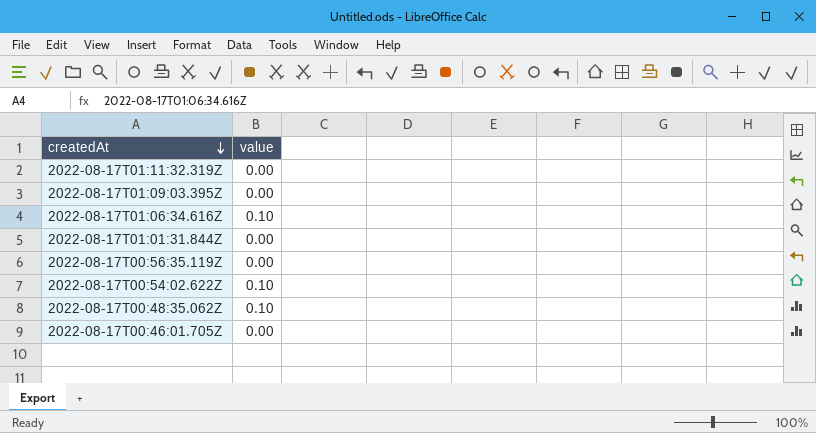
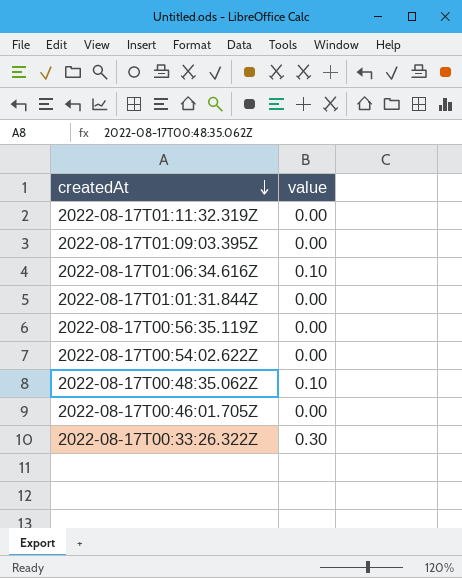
2022-08-17T00:54:02.622Z | value: 0.10 -> 0.00
row 2022-08-17T00:33:26.322Z: none -> 0.30

